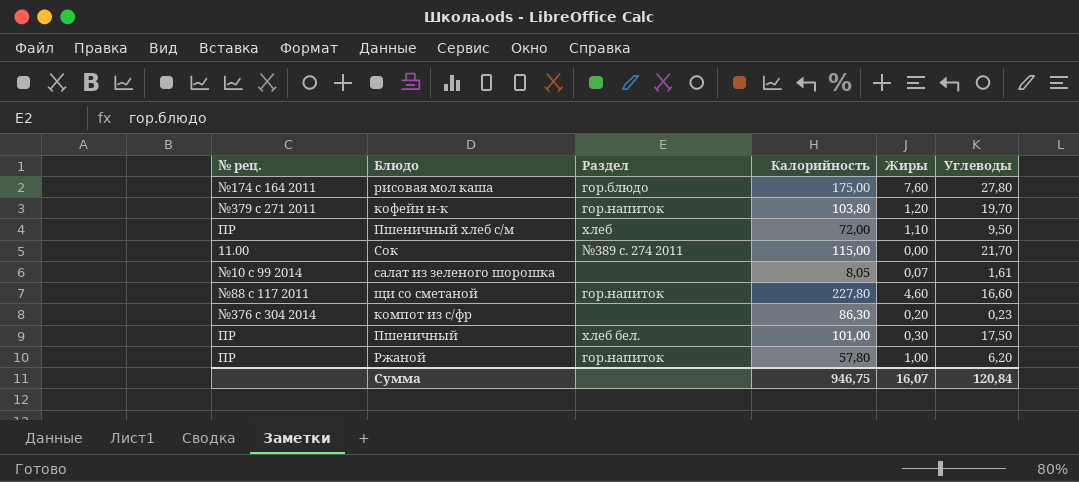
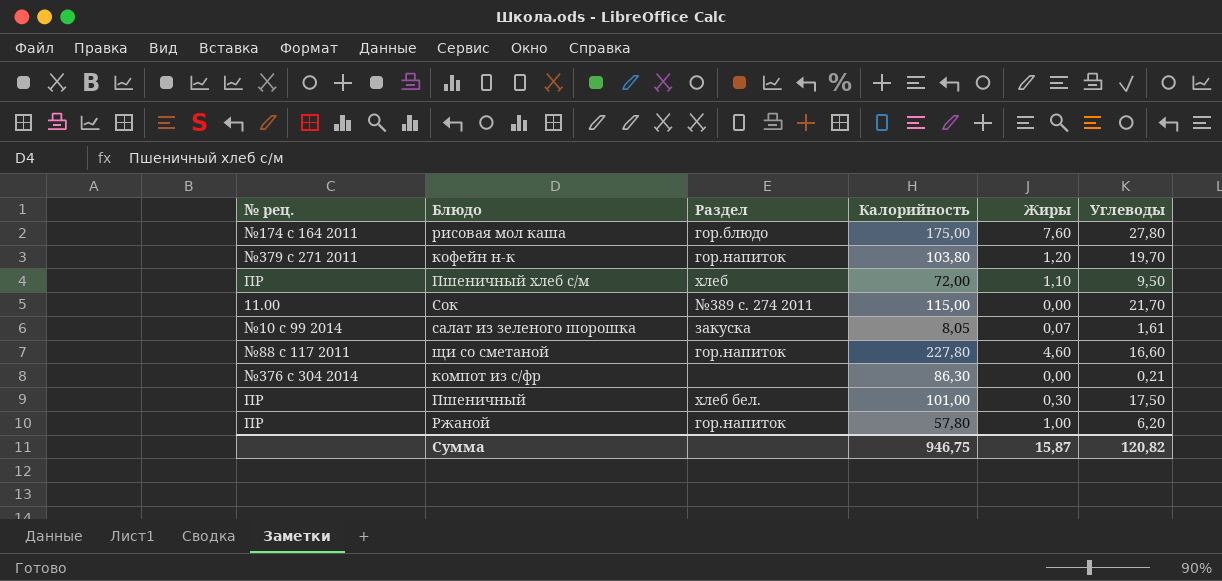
салат из зеленого шорошка | Раздел: none -> закуска
компот из с/фр | Жиры: 0,20 -> 0,00
компот из с/фр | Углеводы: 0,23 -> 0,21
Сумма | Жиры: 16,07 -> 15,87
Сумма | Углеводы: 120,84 -> 120,82

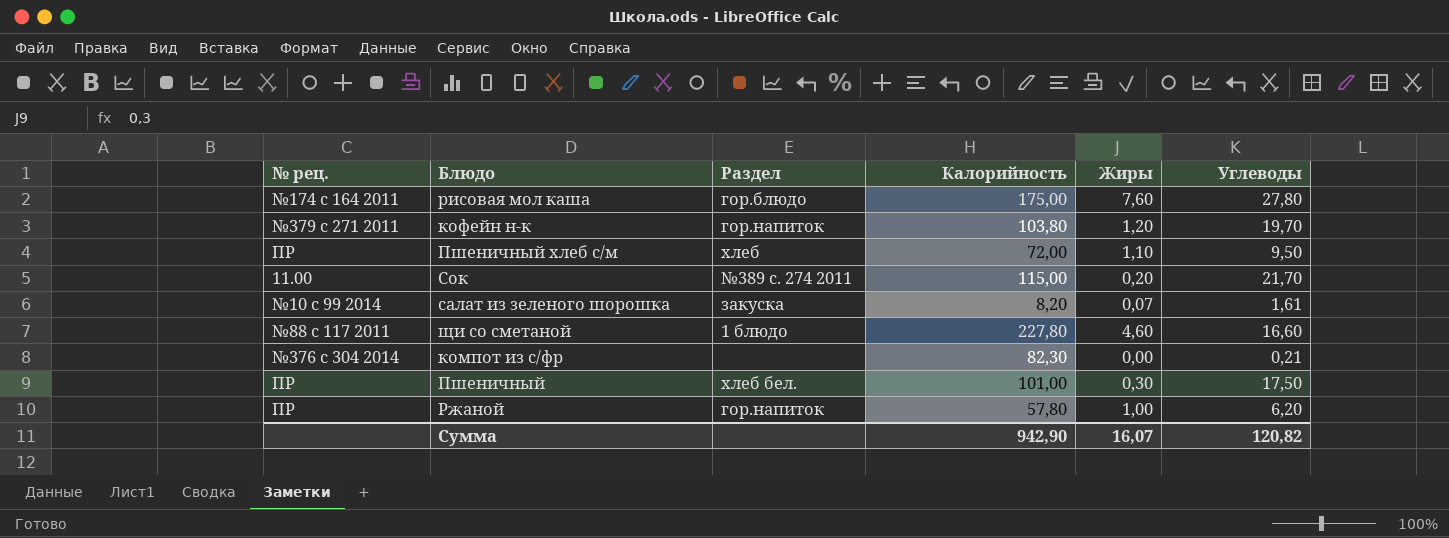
Сок | Жиры: 0,00 -> 0,20
салат из зеленого шорошка | Калорийность: 8,05 -> 8,20
щи со сметаной | Раздел: гор.напиток -> 1 блюдо
компот из с/фр | Калорийность: 86,30 -> 82,30
Сумма | Калорийность: 946,75 -> 942,90
Сумма | Жиры: 15,87 -> 16,07

